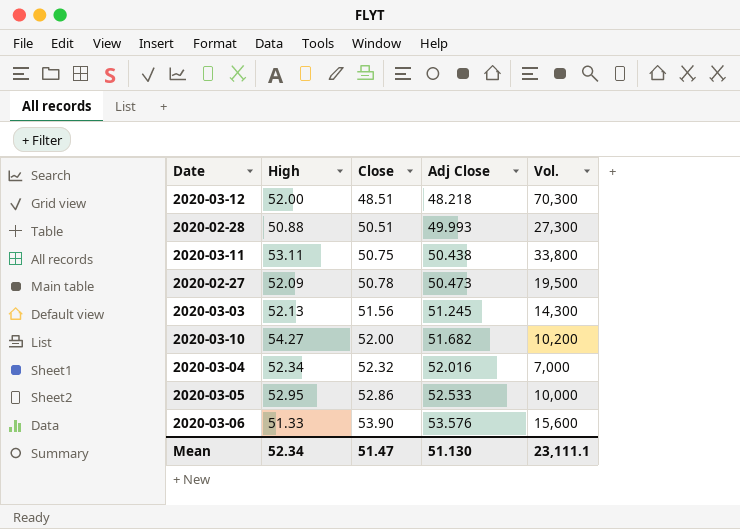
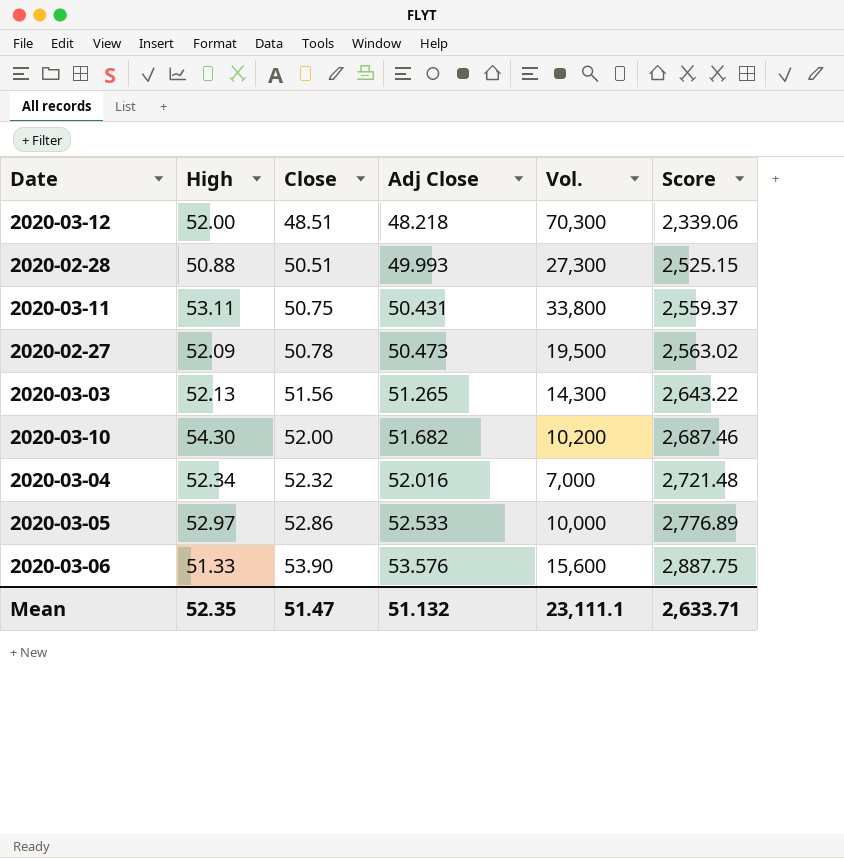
column Score | formula: none -> [Close] * [Adj Close]
2020-03-11 | Adj Close: 50.438 -> 50.431
2020-03-03 | Adj Close: 51.245 -> 51.265
2020-03-10 | High: 54.27 -> 54.30
2020-03-05 | High: 52.95 -> 52.97
Mean | High: 52.34 -> 52.35
Mean | Adj Close: 51.130 -> 51.132

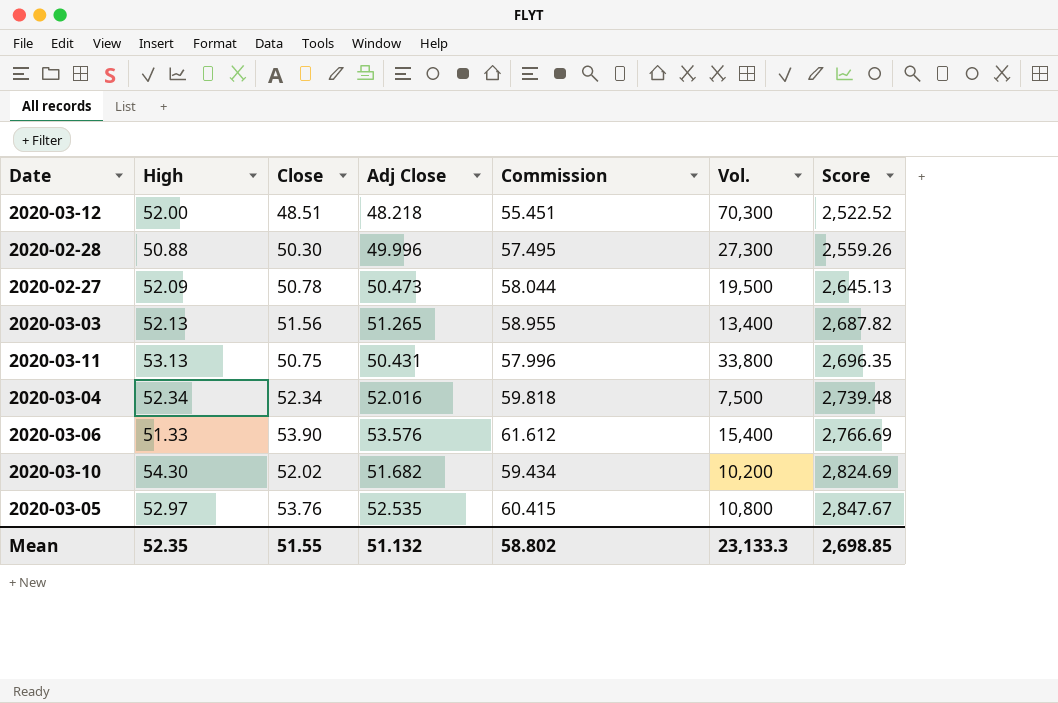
row order: Close ascending -> Score ascending
column Commission | formula: none -> [Adj Close] * 1.15
column Score | formula: [Close] * [Adj Close] -> [High] * [Close]
2020-02-28 | Close: 50.51 -> 50.30
2020-02-28 | Adj Close: 49.993 -> 49.996
2020-03-03 | Vol.: 14,300 -> 13,400
2020-03-11 | High: 53.11 -> 53.13
2020-03-04 | Close: 52.32 -> 52.34
2020-03-04 | Vol.: 7,000 -> 7,500
2020-03-06 | Vol.: 15,600 -> 15,400
2020-03-10 | Close: 52.00 -> 52.02
2020-03-05 | Close: 52.86 -> 53.76
2020-03-05 | Adj Close: 52.533 -> 52.535
2020-03-05 | Vol.: 10,000 -> 10,800
Mean | Close: 51.47 -> 51.55
Mean | Vol.: 23,111.1 -> 23,133.3
Mean | Score: 2,633.71 -> 2,698.85

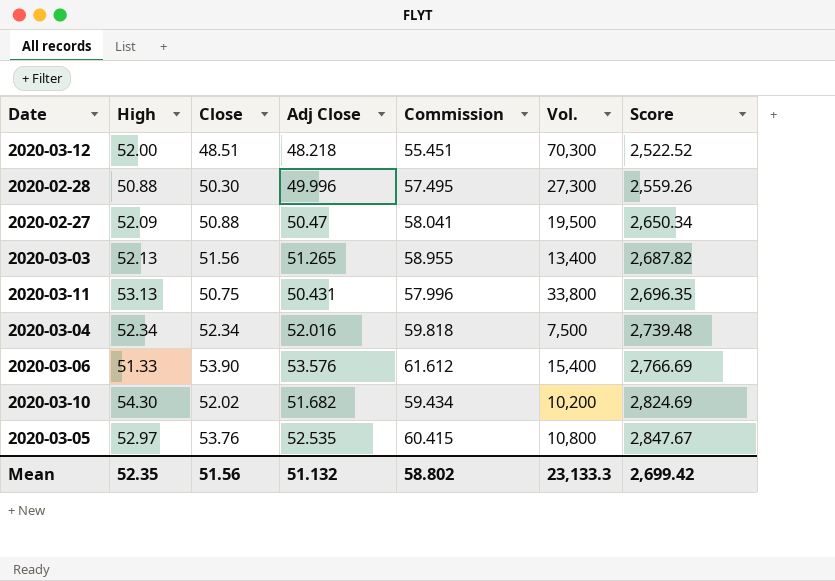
2020-02-27 | Close: 50.78 -> 50.88
2020-02-27 | Adj Close: 50.473 -> 50.47
2020-02-27 | Commission: 58.044 -> 58.041
2020-02-27 | Score: 2,645.13 -> 2,650.34
Mean | Close: 51.55 -> 51.56
Mean | Score: 2,698.85 -> 2,699.42

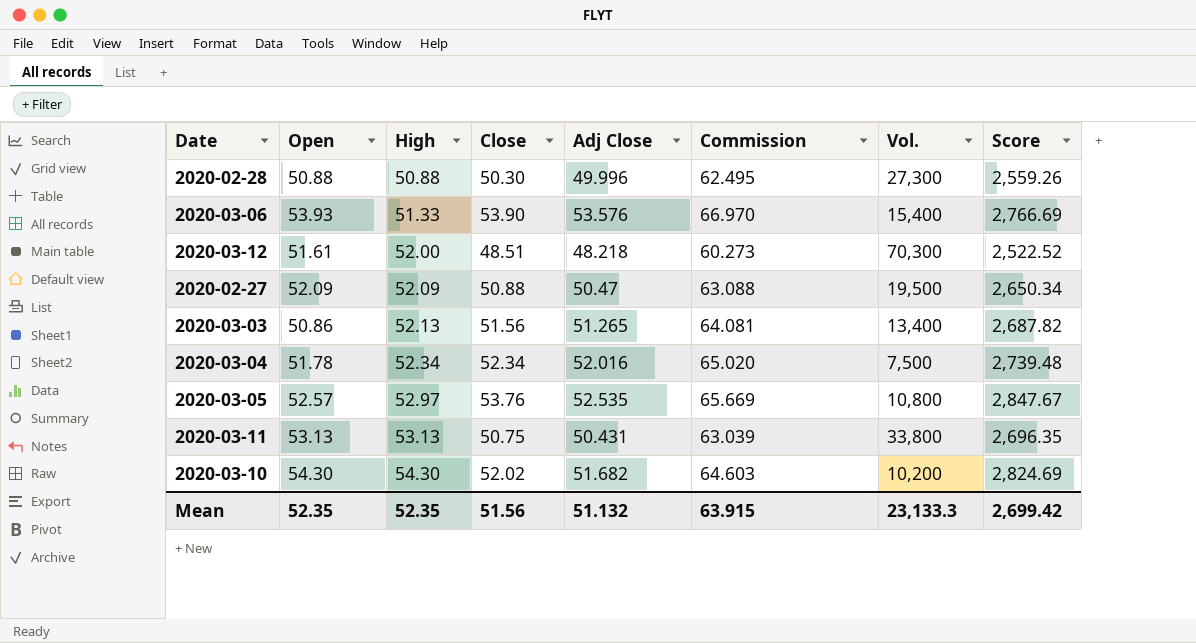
row order: Score ascending -> High ascending
column Open | position: none -> 2
column Commission | formula: [Adj Close] * 1.15 -> [Adj Close] * 1.25
Mean | Commission: 58.802 -> 63.915

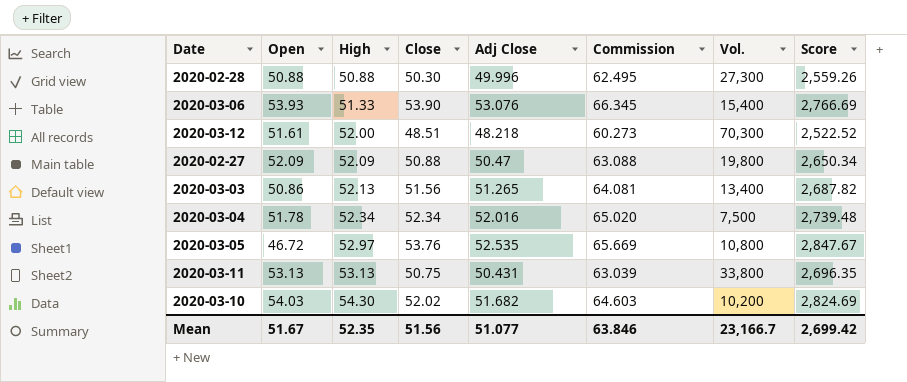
2020-03-06 | Adj Close: 53.576 -> 53.076
2020-03-06 | Commission: 66.970 -> 66.345
2020-02-27 | Vol.: 19,500 -> 19,800
2020-03-05 | Open: 52.57 -> 46.72
2020-03-10 | Open: 54.30 -> 54.03
Mean | Open: 52.35 -> 51.67
Mean | Adj Close: 51.132 -> 51.077
Mean | Commission: 63.915 -> 63.846
Mean | Vol.: 23,133.3 -> 23,166.7

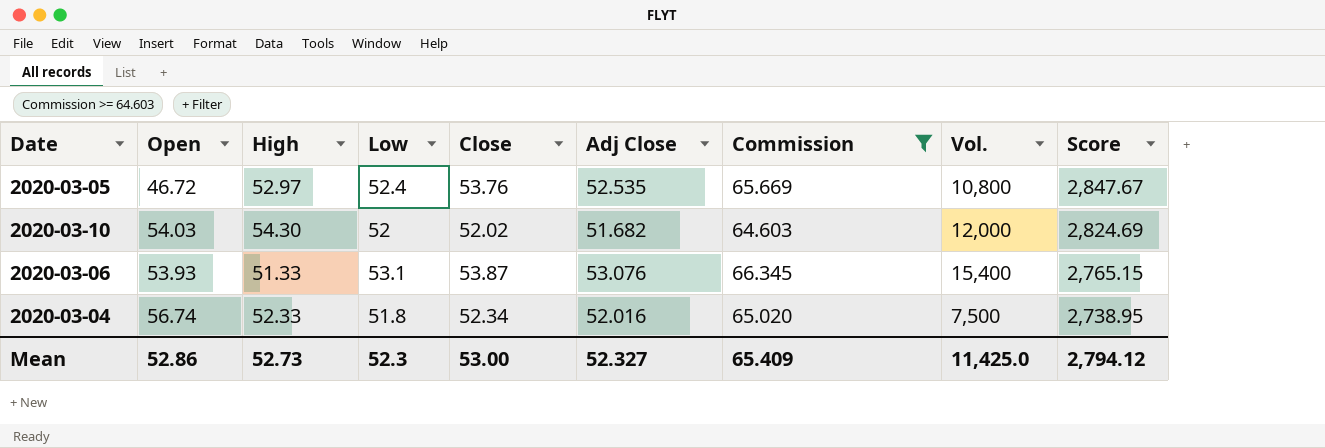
filter: none -> Commission >= 64.603
row order: High ascending -> Score descending
column Low | position: none -> 4
2020-03-10 | Vol.: 10,200 -> 12,000
2020-03-06 | Close: 53.90 -> 53.87
2020-03-06 | Score: 2,766.69 -> 2,765.15
2020-03-04 | Open: 51.78 -> 56.74
2020-03-04 | High: 52.34 -> 52.33
2020-03-04 | Score: 2,739.48 -> 2,738.95
Mean | Open: 51.67 -> 52.86
Mean | High: 52.35 -> 52.73
Mean | Close: 51.56 -> 53.00
Mean | Adj Close: 51.077 -> 52.327
Mean | Commission: 63.846 -> 65.409
Mean | Vol.: 23,166.7 -> 11,425.0
Mean | Score: 2,699.42 -> 2,794.12

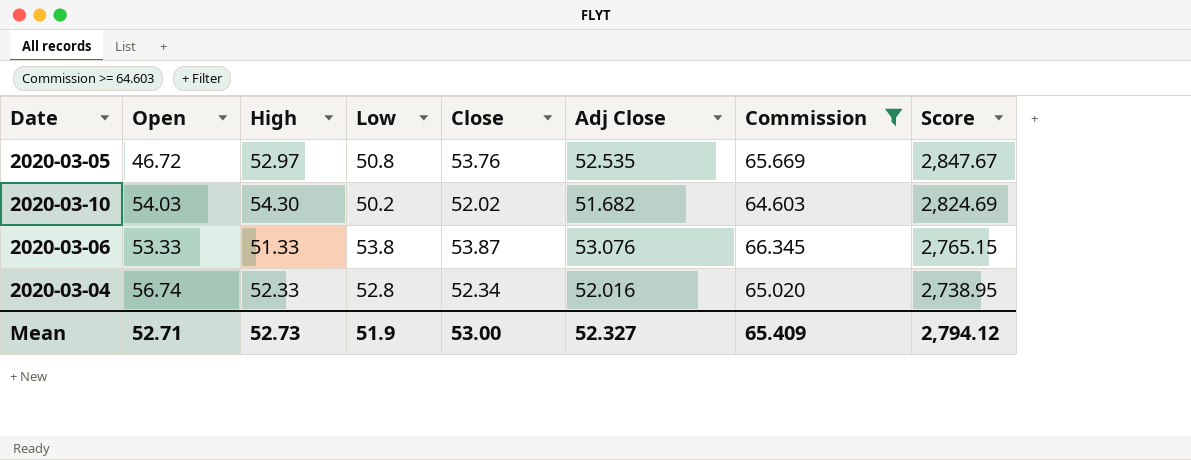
column Vol. | position: 8 -> none
2020-03-05 | Low: 52.4 -> 50.8
2020-03-10 | Low: 52 -> 50.2
2020-03-06 | Open: 53.93 -> 53.33
2020-03-06 | Low: 53.1 -> 53.8
2020-03-04 | Low: 51.8 -> 52.8
Mean | Open: 52.86 -> 52.71
Mean | Low: 52.3 -> 51.9

